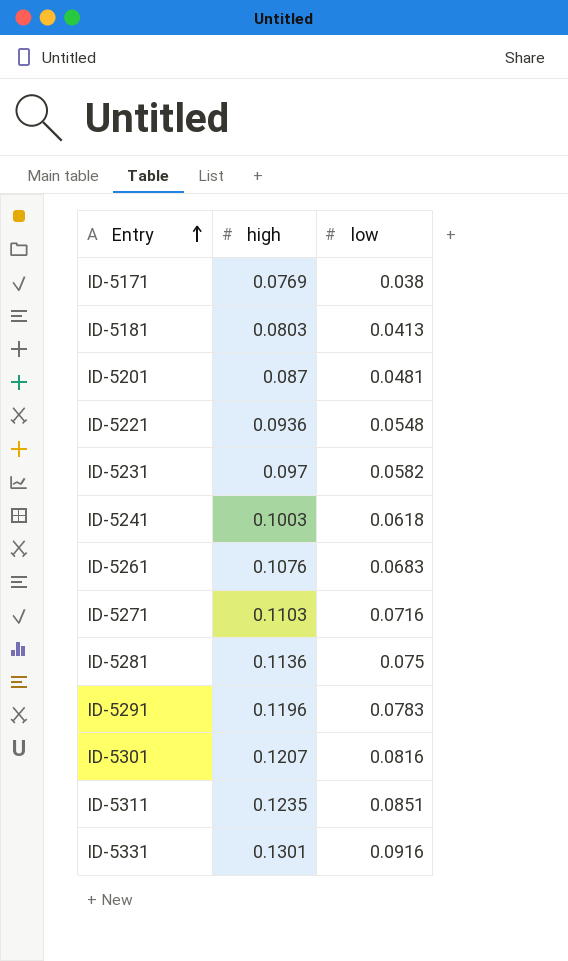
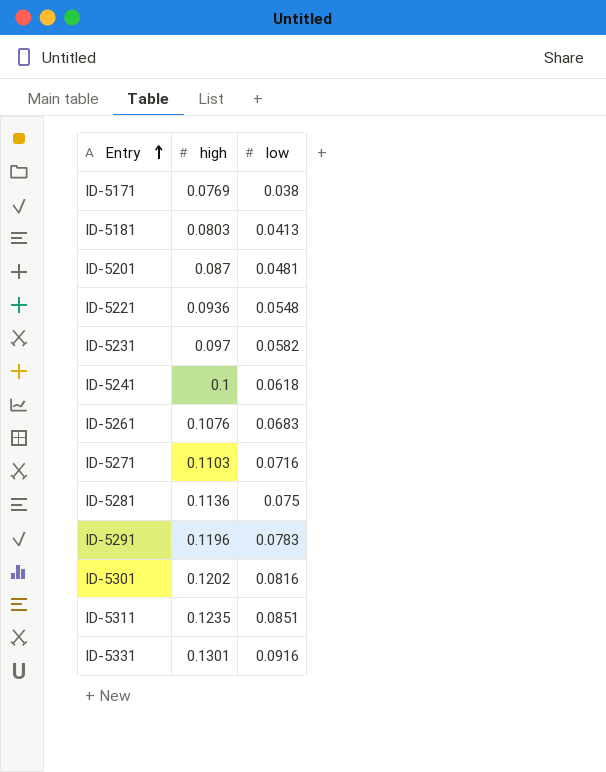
ID-5241 | high: 0.1003 -> 0.1
ID-5301 | high: 0.1207 -> 0.1202

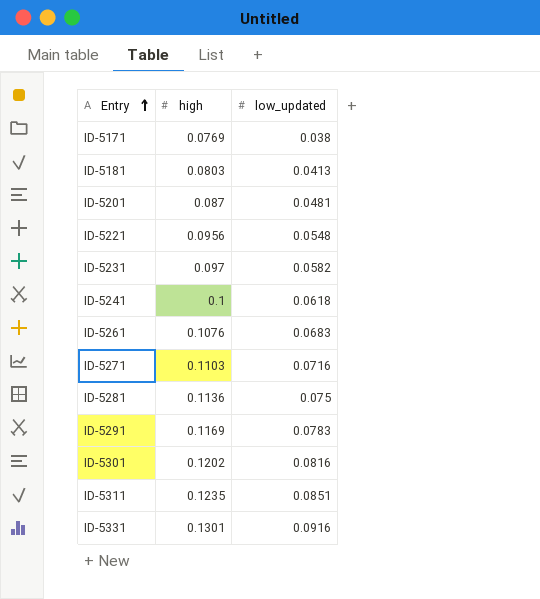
column name: low -> low_updated
ID-5221 | high: 0.0936 -> 0.0956
ID-5291 | high: 0.1196 -> 0.1169

